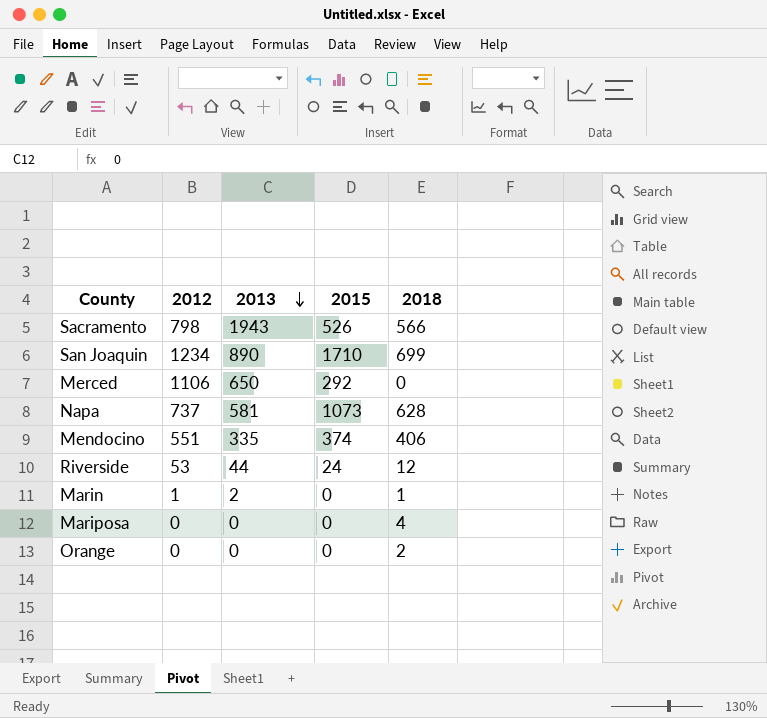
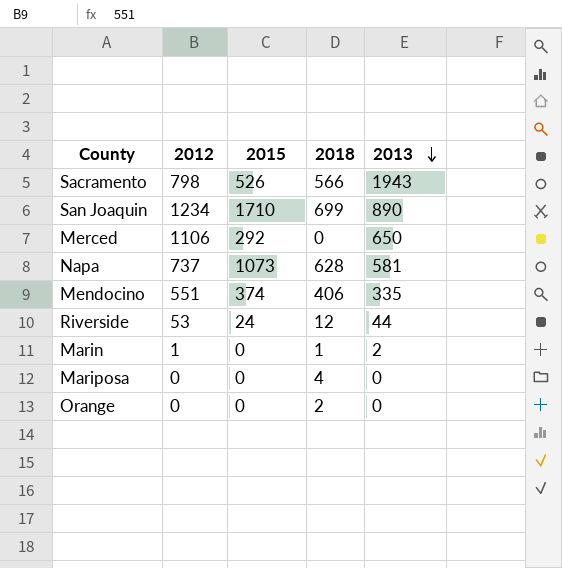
column 2013 | position: 3 -> 5

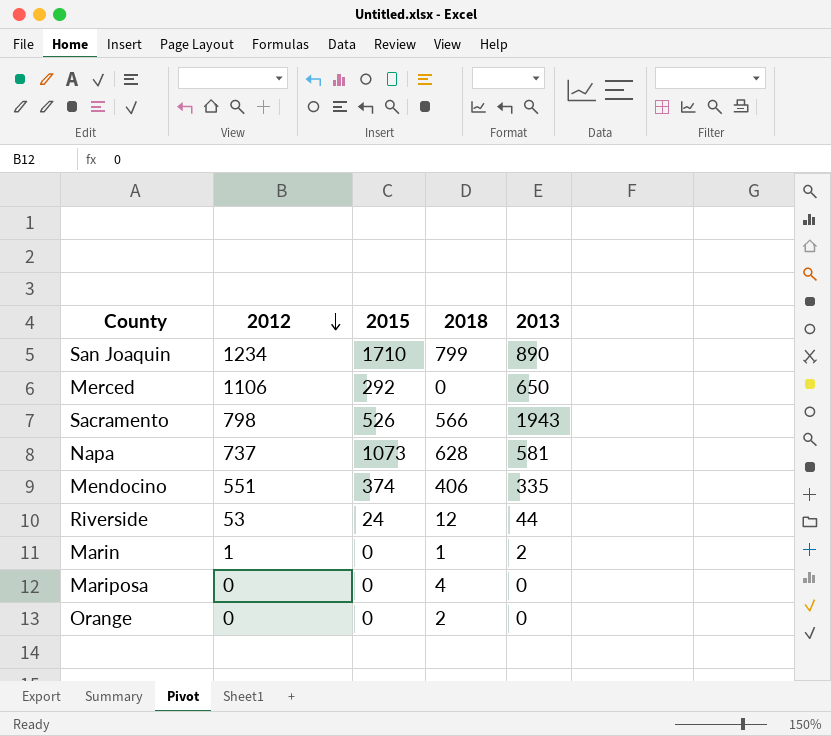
row order: 2013 descending -> 2012 descending
San Joaquin | 2018: 699 -> 799

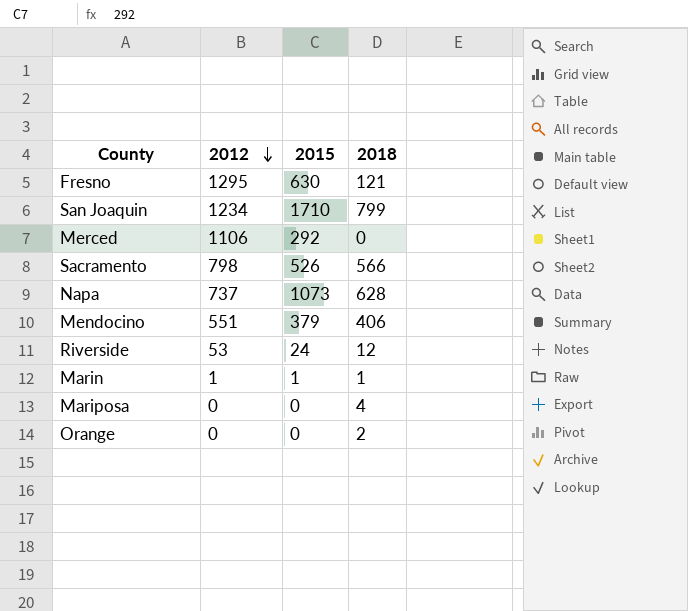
column 2013 | position: 5 -> none
row Fresno: none -> 1295 | 630 | 121
Mendocino | 2015: 374 -> 379
Marin | 2015: 0 -> 1

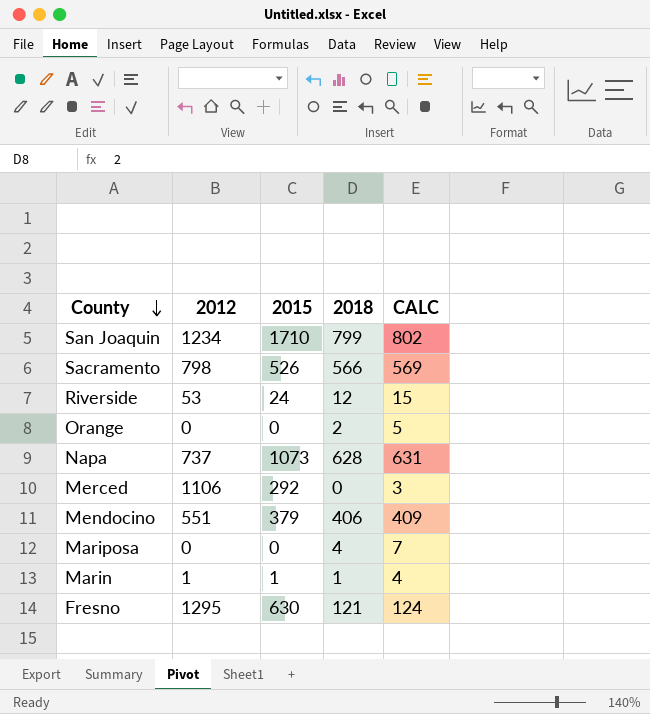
row order: 2012 descending -> County descending
column CALC | formula: none -> [2018] + 3

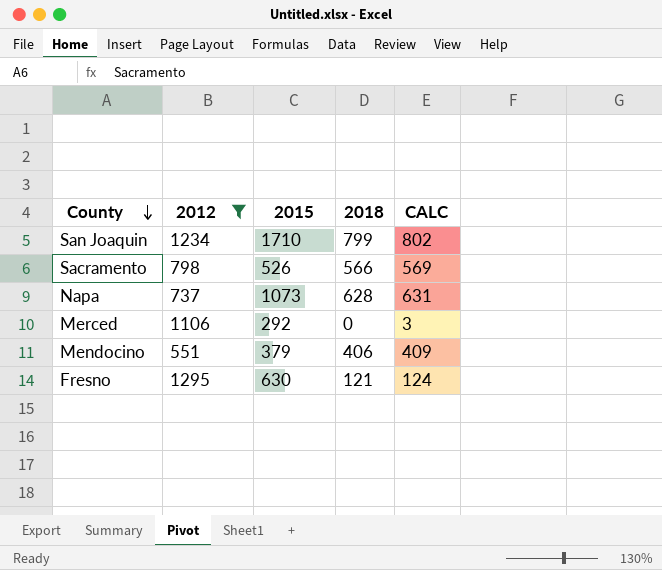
filter: none -> 2012 >= 551

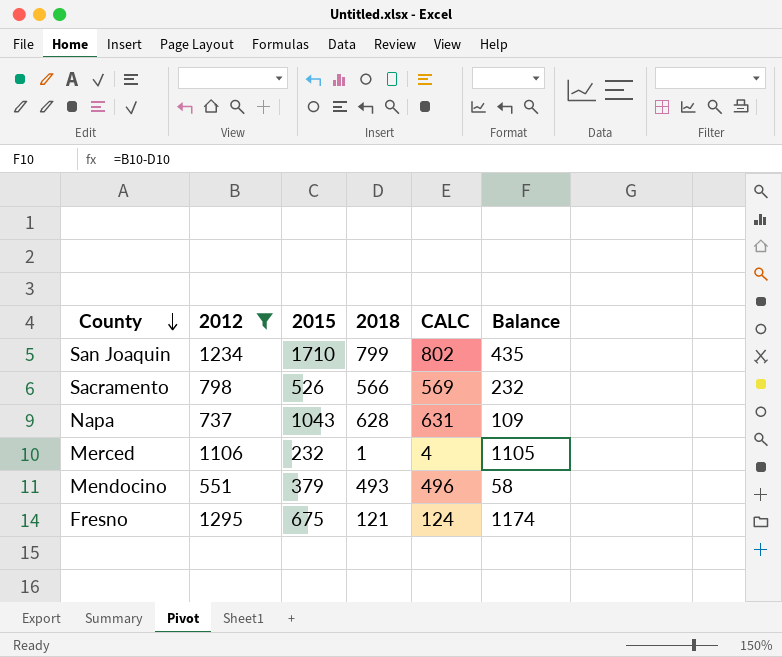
column Balance | formula: none -> [2012] - [2018]
Napa | 2015: 1073 -> 1043
Merced | 2015: 292 -> 232
Merced | 2018: 0 -> 1
Merced | CALC: 3 -> 4
Mendocino | 2018: 406 -> 493
Mendocino | CALC: 409 -> 496
Fresno | 2015: 630 -> 675

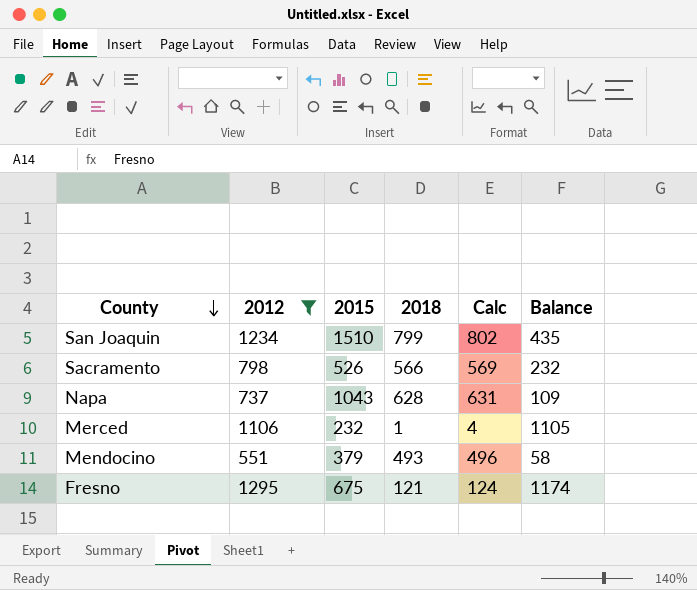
column name: CALC -> Calc
San Joaquin | 2015: 1710 -> 1510

